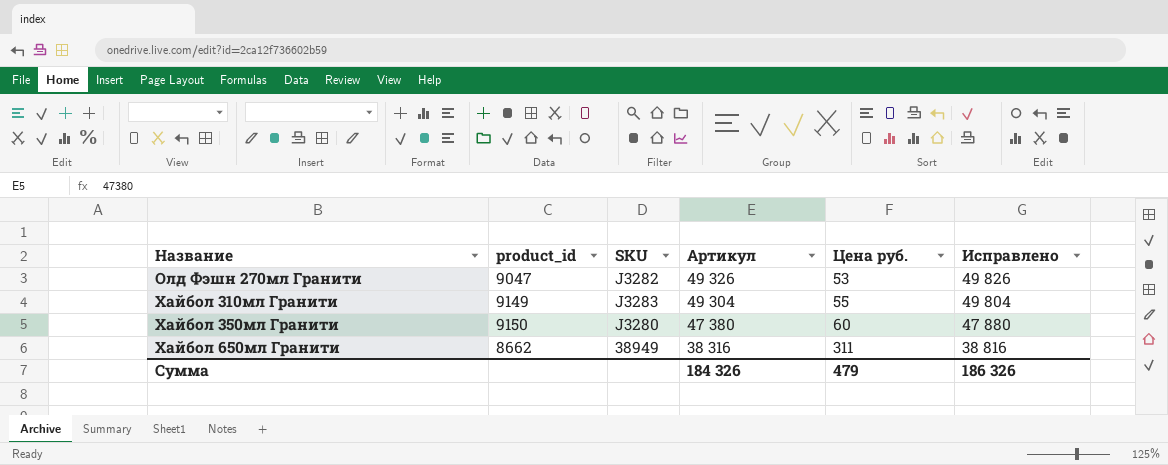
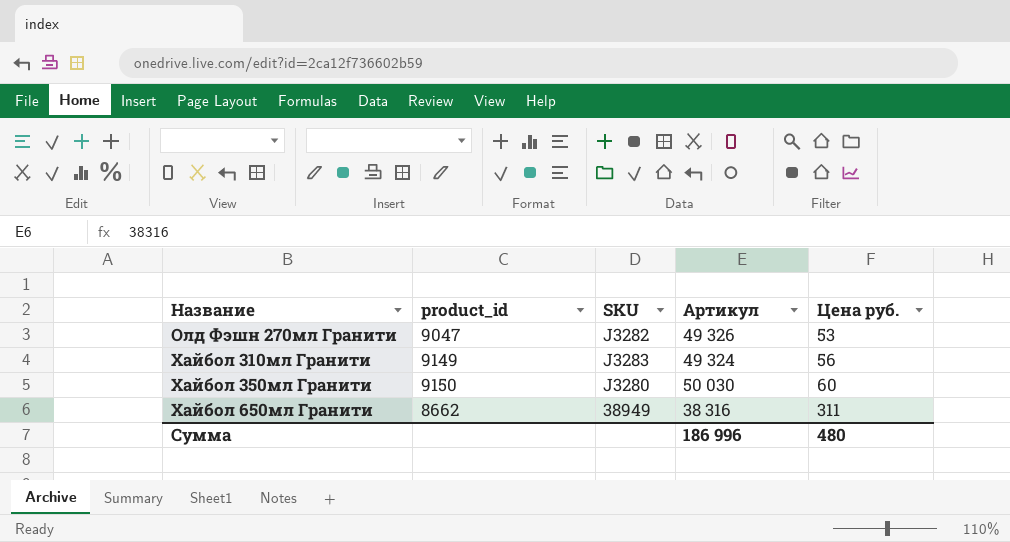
column Исправлено | formula: [Артикул] + 500 -> none
Хайбол 310мл Гранити | Артикул: 49 304 -> 49 324
Хайбол 310мл Гранити | Цена руб.: 55 -> 56
Хайбол 350мл Гранити | Артикул: 47 380 -> 50 030
Сумма | Артикул: 184 326 -> 186 996
Сумма | Цена руб.: 479 -> 480

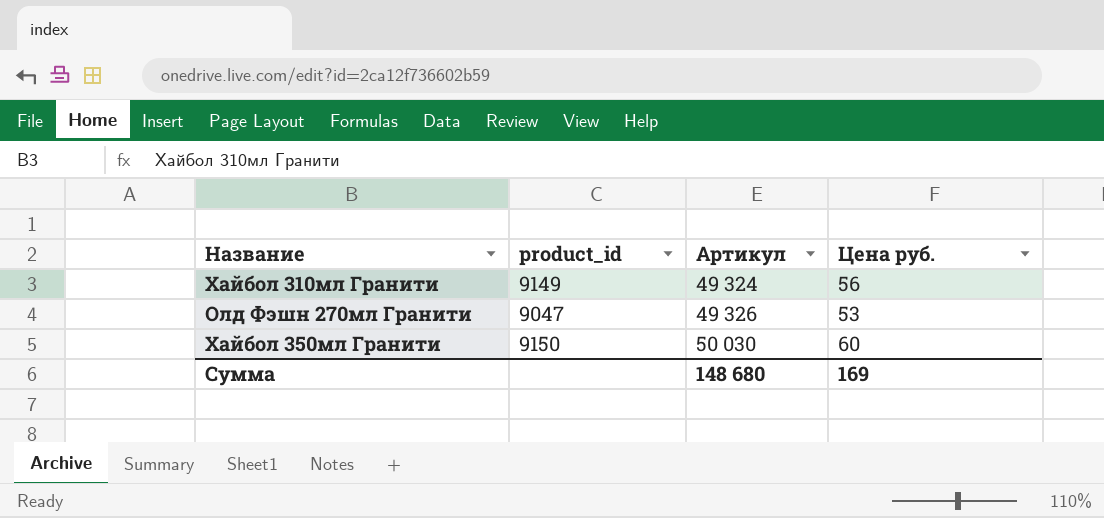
row order: Название ascending -> Артикул ascending
column SKU | position: 3 -> none
row Хайбол 650мл Гранити: 8662 | 38949 | 38 316 | 311 -> none
Сумма | Артикул: 186 996 -> 148 680
Сумма | Цена руб.: 480 -> 169

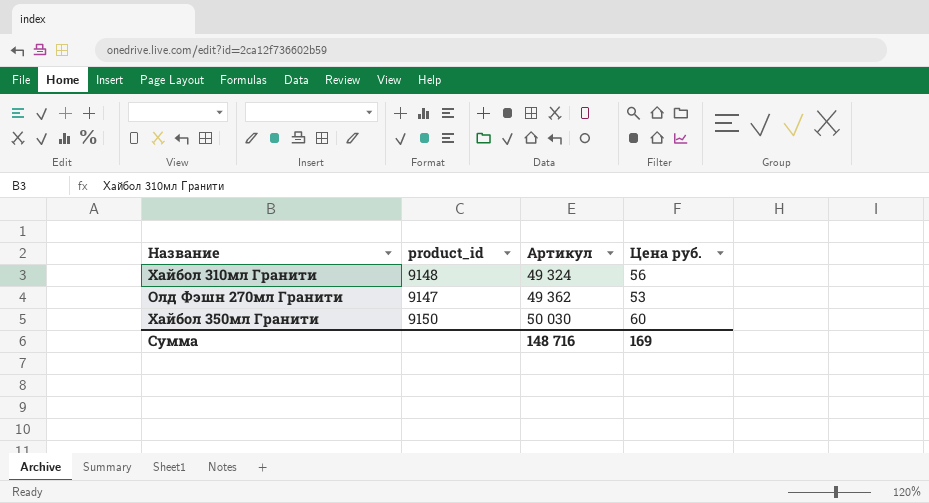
Хайбол 310мл Гранити | product_id: 9149 -> 9148
Олд Фэшн 270мл Гранити | product_id: 9047 -> 9147
Олд Фэшн 270мл Гранити | Артикул: 49 326 -> 49 362
Сумма | Артикул: 148 680 -> 148 716

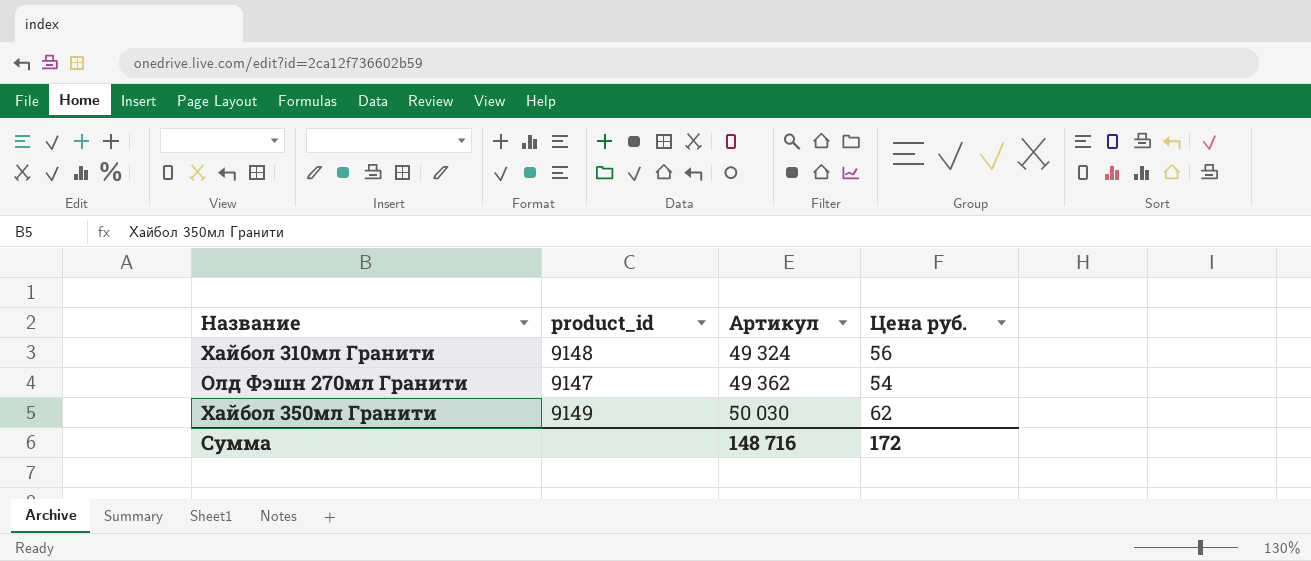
Олд Фэшн 270мл Гранити | Цена руб.: 53 -> 54
Хайбол 350мл Гранити | product_id: 9150 -> 9149
Хайбол 350мл Гранити | Цена руб.: 60 -> 62
Сумма | Цена руб.: 169 -> 172

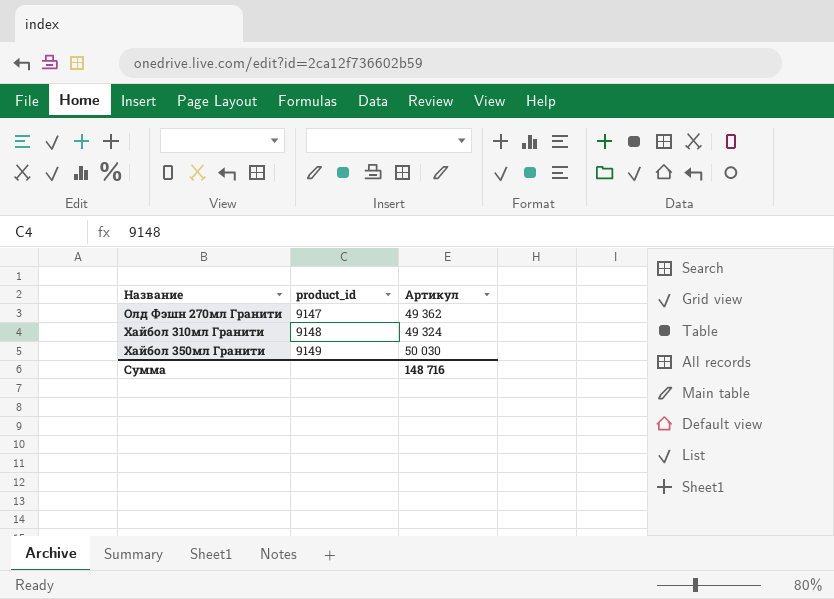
row order: Артикул ascending -> Название ascending
column Цена руб. | position: 4 -> none

